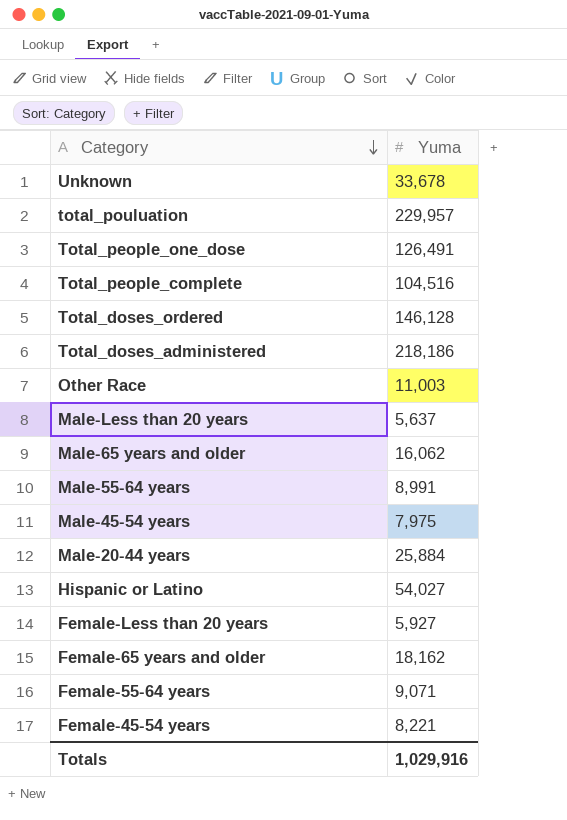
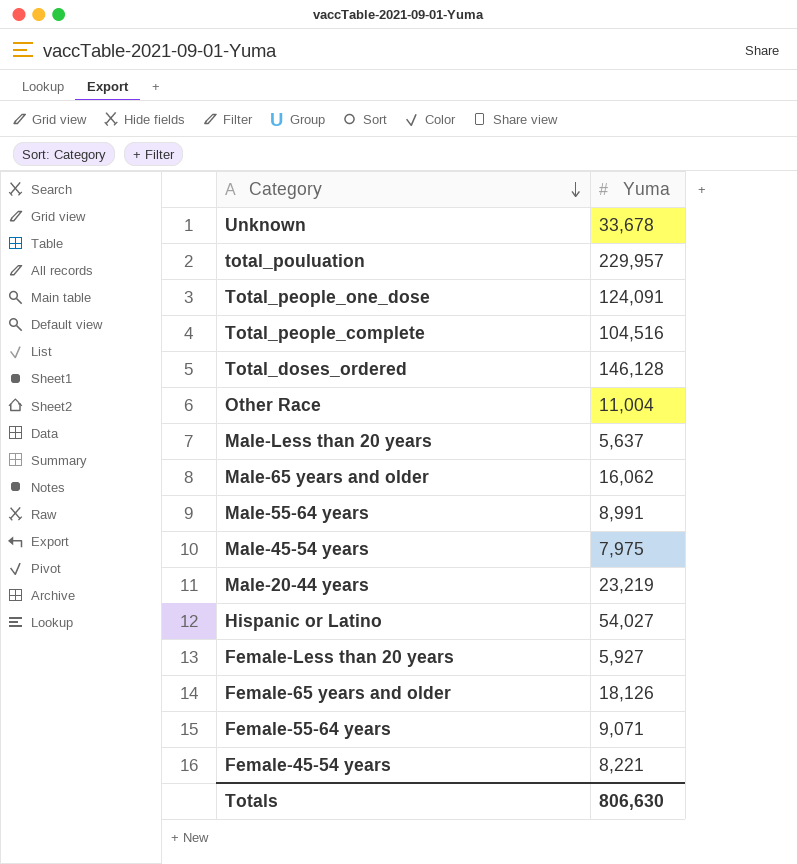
row Total_doses_administered: 218,186 -> none
Total_people_one_dose | Yuma: 126,491 -> 124,091
Other Race | Yuma: 11,003 -> 11,004
Male-20-44 years | Yuma: 25,884 -> 23,219
Female-65 years and older | Yuma: 18,162 -> 18,126
Totals | Yuma: 1,029,916 -> 806,630

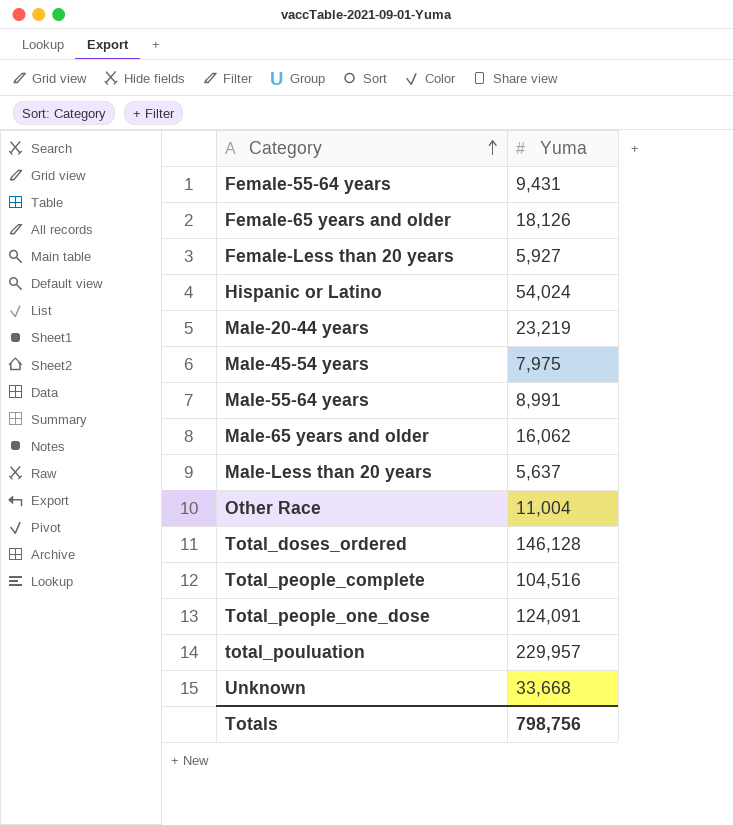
row order: Category descending -> Category ascending
row Female-45-54 years: 8,221 -> none
Female-55-64 years | Yuma: 9,071 -> 9,431
Hispanic or Latino | Yuma: 54,027 -> 54,024
Unknown | Yuma: 33,678 -> 33,668
Totals | Yuma: 806,630 -> 798,756

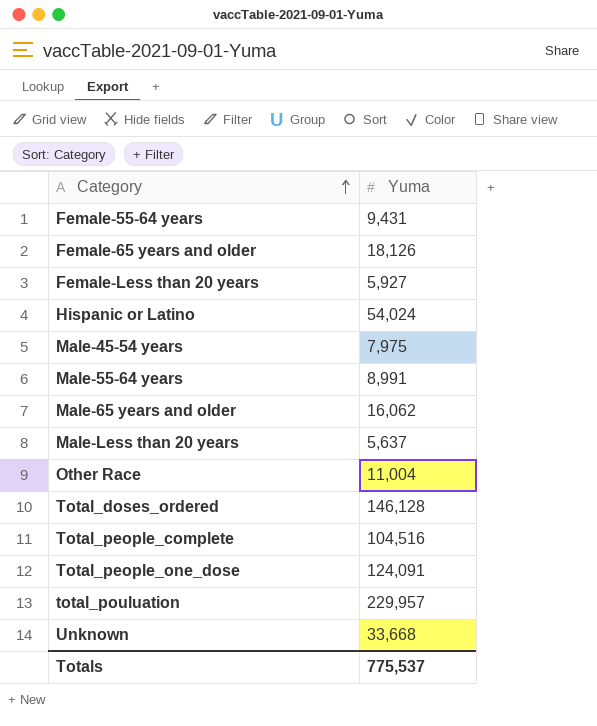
row Male-20-44 years: 23,219 -> none
Totals | Yuma: 798,756 -> 775,537

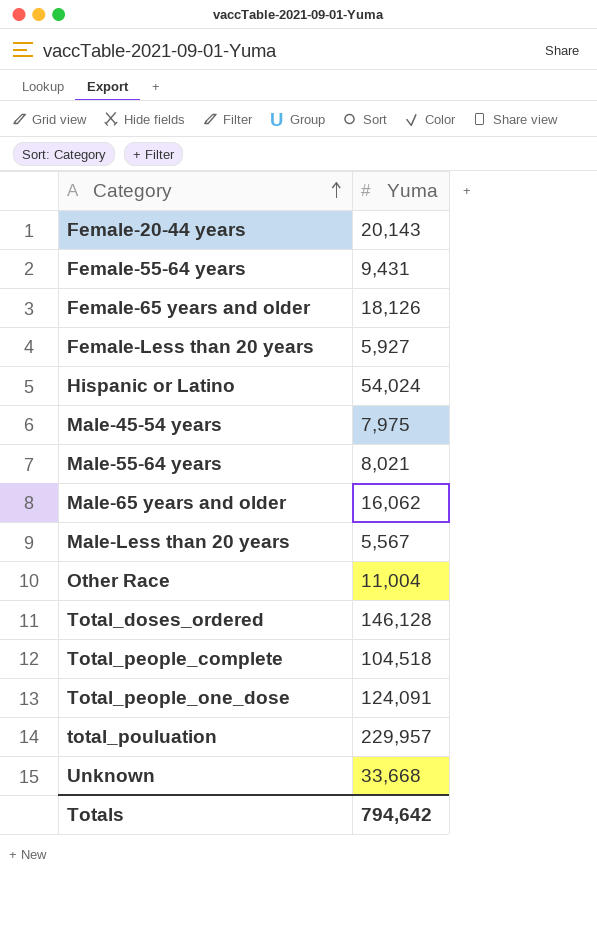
row Female-20-44 years: none -> 20,143
Male-55-64 years | Yuma: 8,991 -> 8,021
Male-Less than 20 years | Yuma: 5,637 -> 5,567
Total_people_complete | Yuma: 104,516 -> 104,518
Totals | Yuma: 775,537 -> 794,642

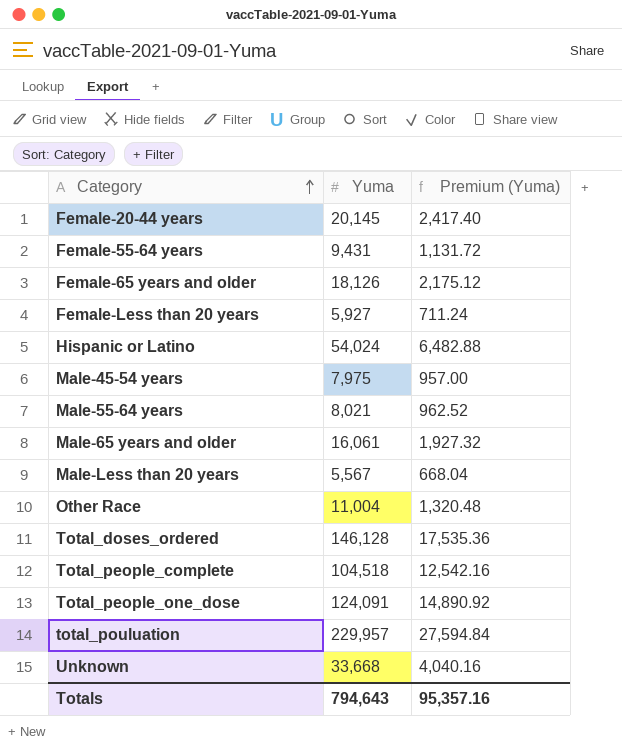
column Premium (Yuma) | formula: none -> [Yuma] * 0.12
Female-20-44 years | Yuma: 20,143 -> 20,145
Male-65 years and older | Yuma: 16,062 -> 16,061
Totals | Yuma: 794,642 -> 794,643

